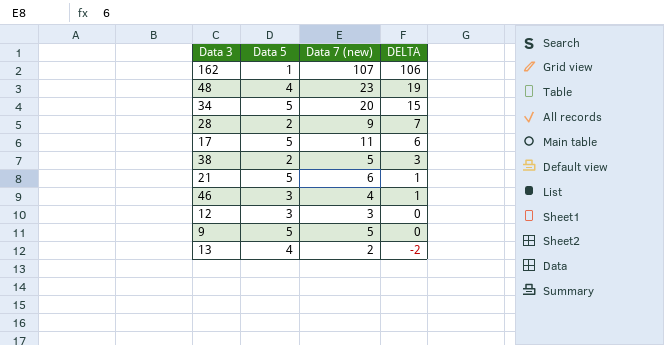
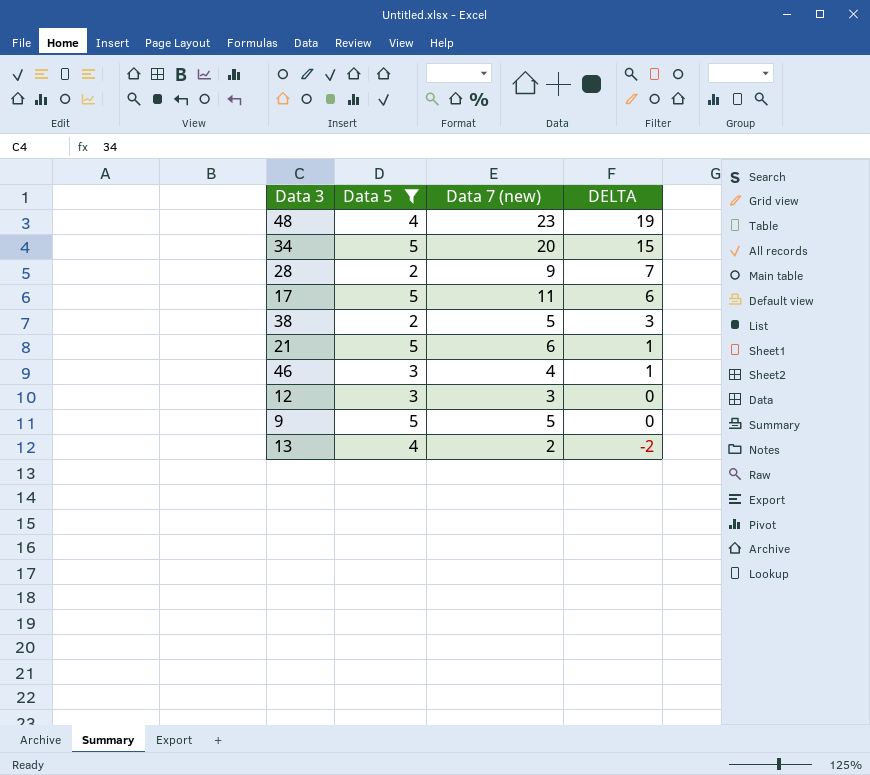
filter: none -> Data 5 != 1

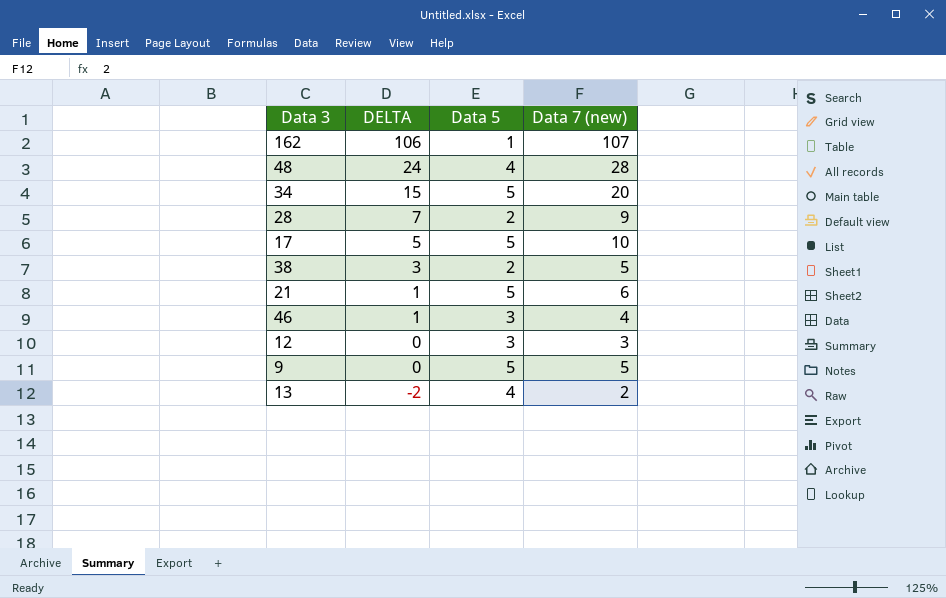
filter: Data 5 != 1 -> none
column DELTA | position: 4 -> 2
48 | DELTA: 19 -> 24
48 | Data 7 (new): 23 -> 28
17 | DELTA: 6 -> 5
17 | Data 7 (new): 11 -> 10

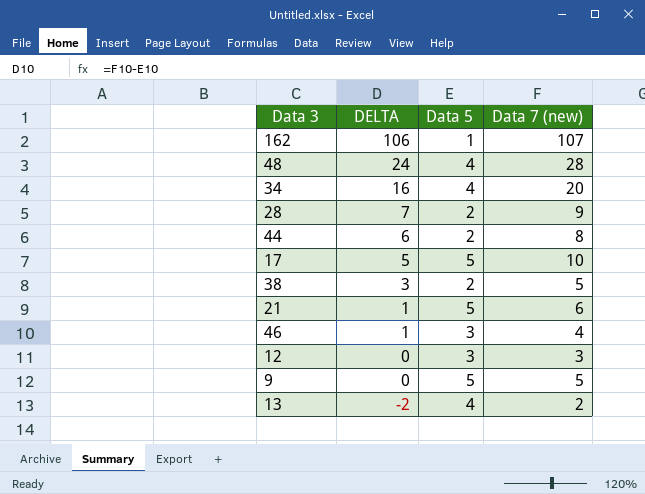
34 | DELTA: 15 -> 16
34 | Data 5: 5 -> 4
row 44: none -> 6 | 2 | 8

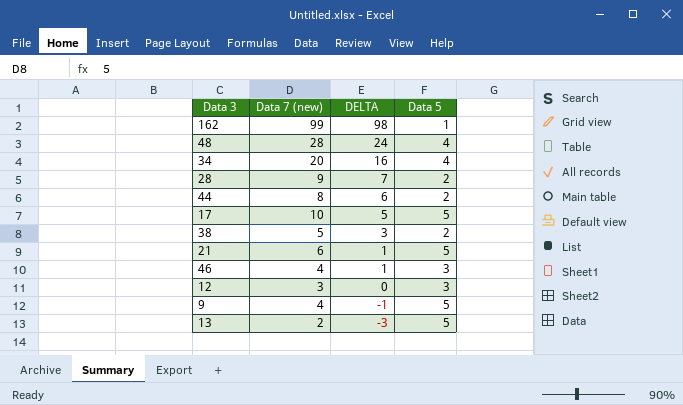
column Data 7 (new) | position: 4 -> 2
162 | Data 7 (new): 107 -> 99
162 | DELTA: 106 -> 98
9 | Data 7 (new): 5 -> 4
9 | DELTA: 0 -> -1
13 | DELTA: -2 -> -3
13 | Data 5: 4 -> 5

